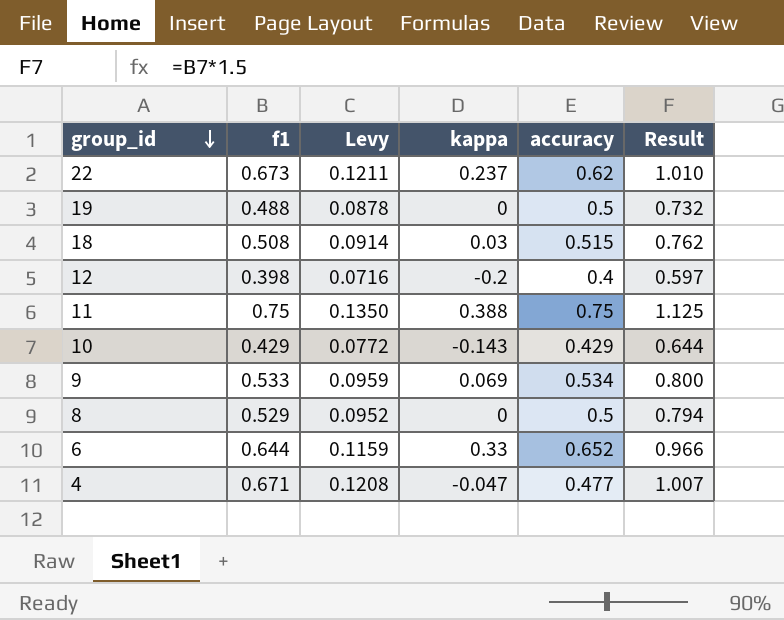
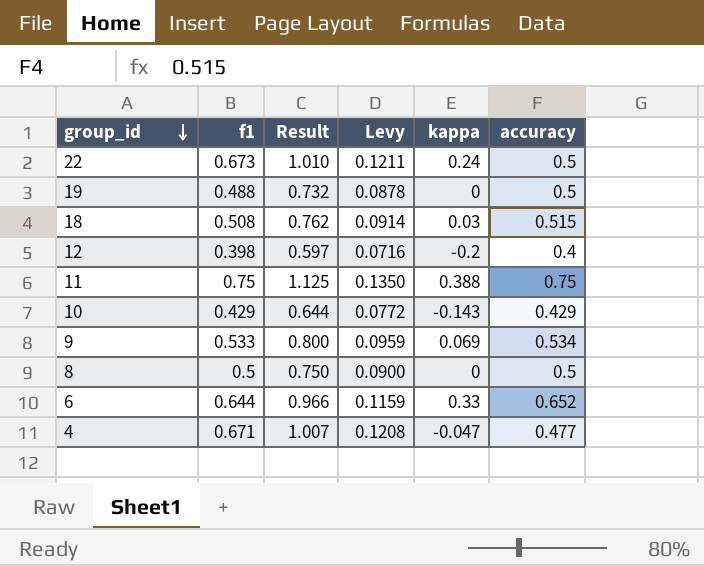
column Result | position: 6 -> 3
22 | kappa: 0.237 -> 0.24
22 | accuracy: 0.62 -> 0.5
8 | f1: 0.529 -> 0.5
8 | Result: 0.794 -> 0.750
8 | Levy: 0.0952 -> 0.0900

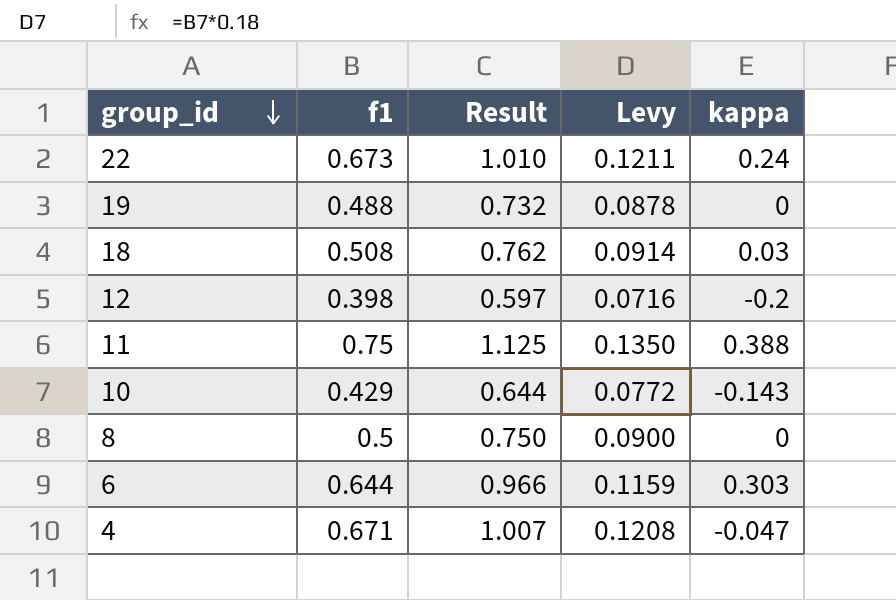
column accuracy | position: 6 -> none
row 9: 0.533 | 0.800 | 0.0959 | 0.069 | 0.534 -> none
6 | kappa: 0.33 -> 0.303

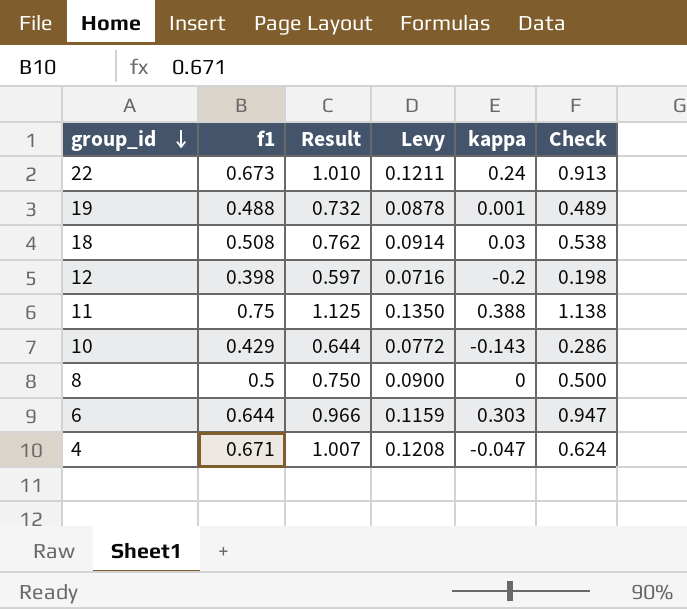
column Check | formula: none -> [f1] + [kappa]
19 | kappa: 0 -> 0.001

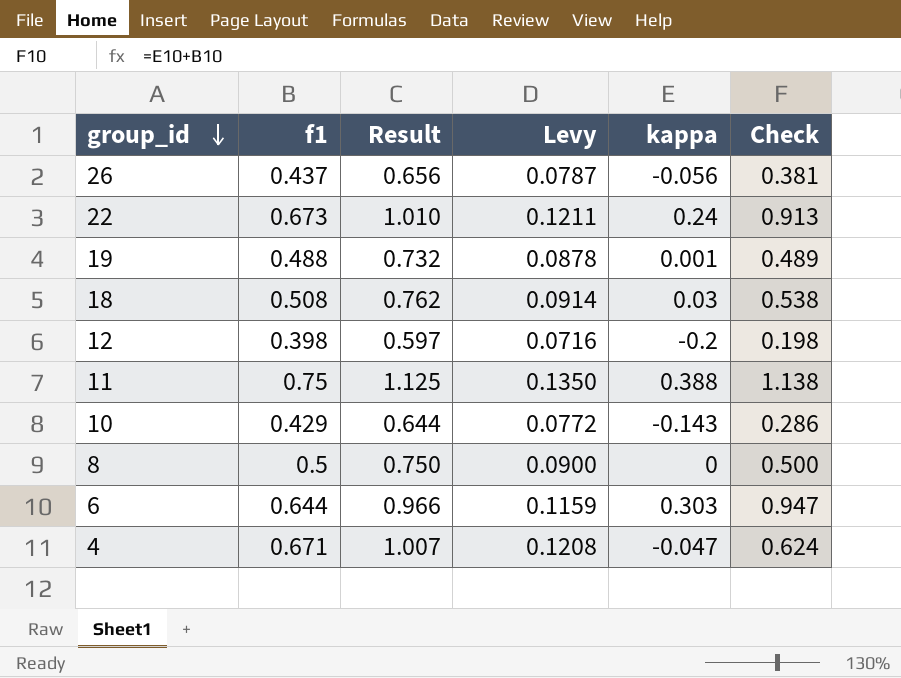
row 26: none -> 0.437 | 0.656 | 0.0787 | -0.056 | 0.381

